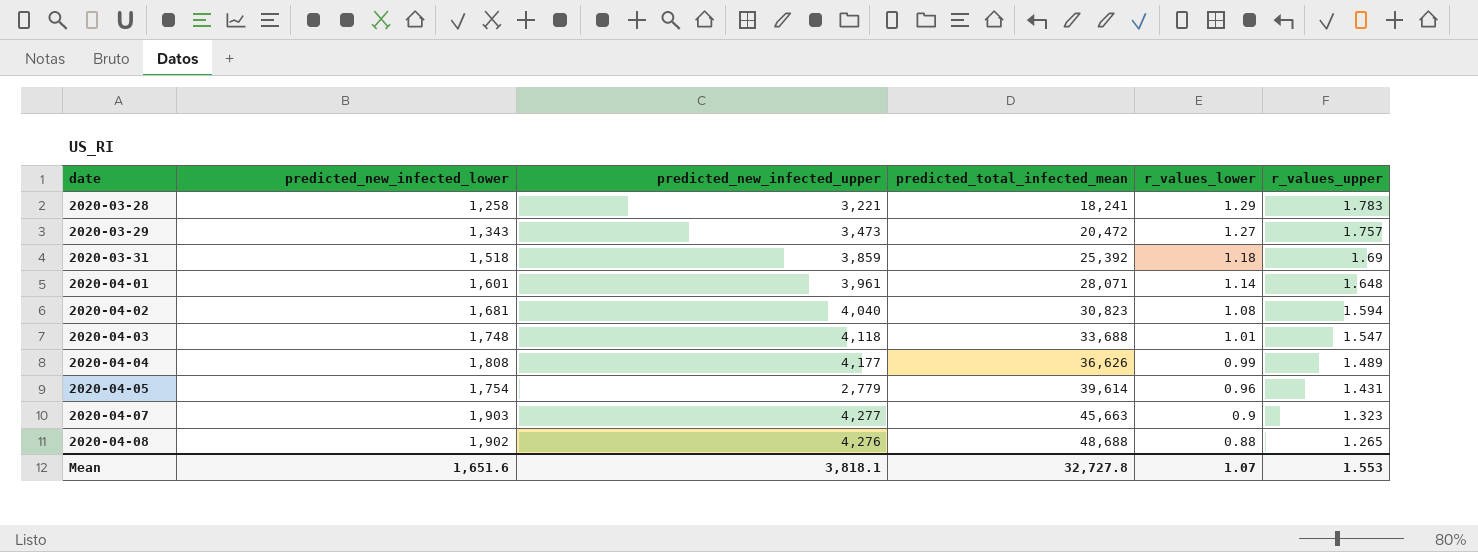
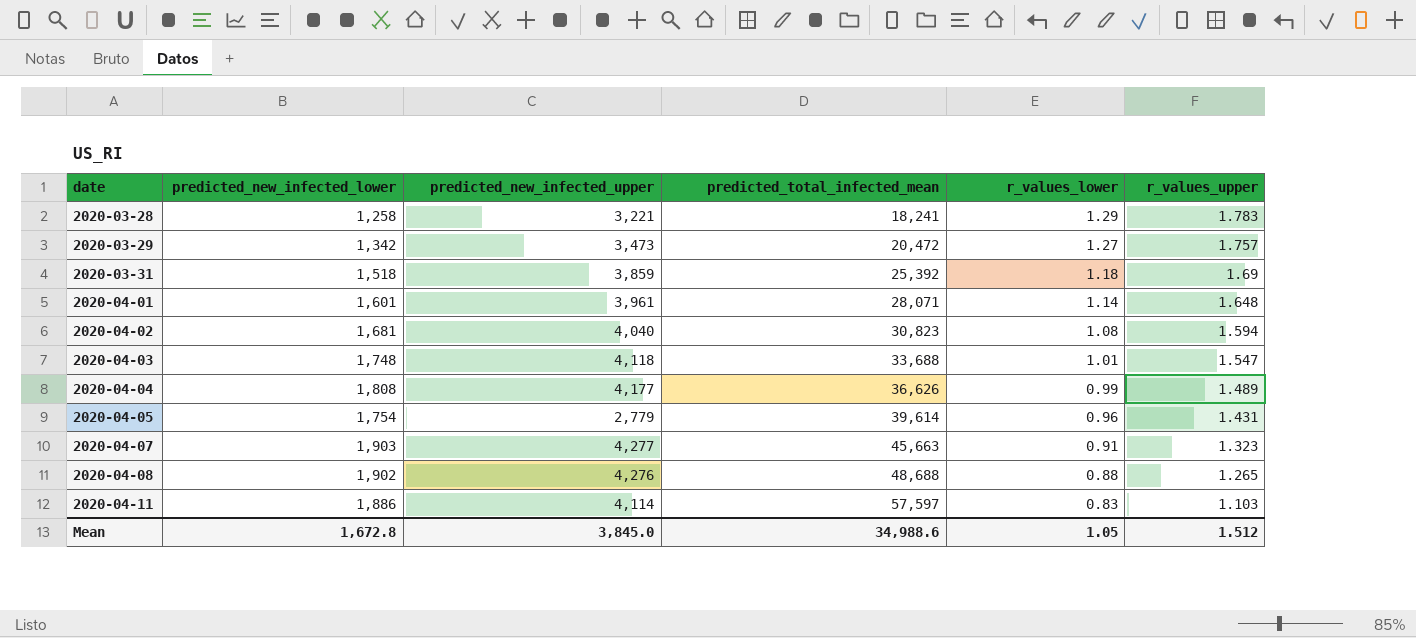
2020-03-29 | predicted_new_infected_lower: 1,343 -> 1,342
2020-04-07 | r_values_lower: 0.9 -> 0.91
row 2020-04-11: none -> 1,886 | 4,114 | 57,597 | 0.83 | 1.103
Mean | predicted_new_infected_lower: 1,651.6 -> 1,672.8
Mean | predicted_new_infected_upper: 3,818.1 -> 3,845.0
Mean | predicted_total_infected_mean: 32,727.8 -> 34,988.6
Mean | r_values_lower: 1.07 -> 1.05
Mean | r_values_upper: 1.553 -> 1.512

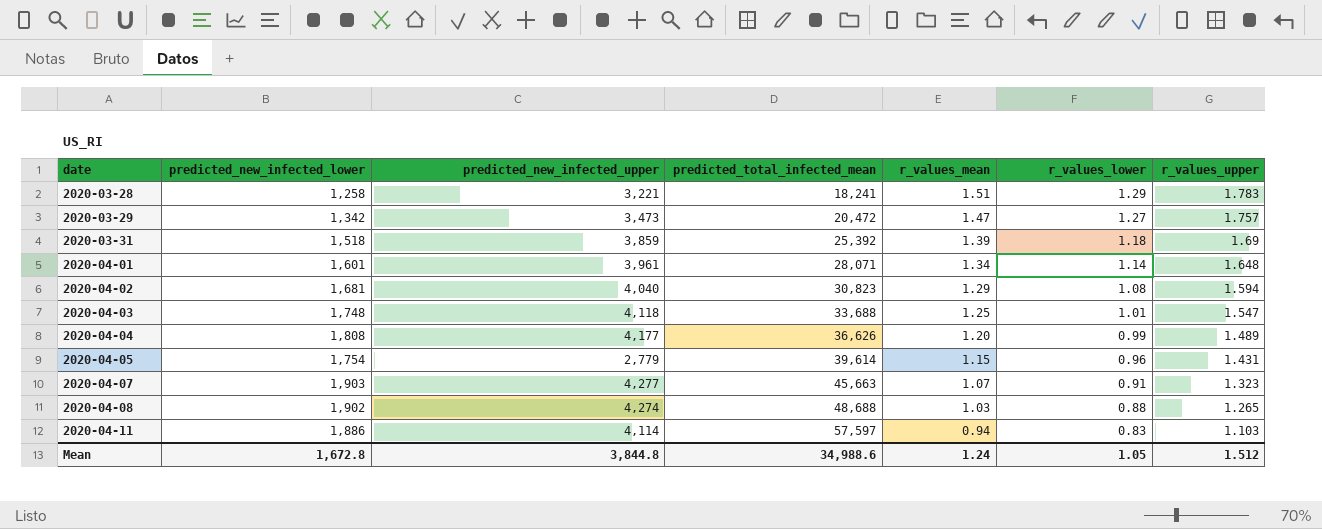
column r_values_mean | position: none -> 5
2020-04-08 | predicted_new_infected_upper: 4,276 -> 4,274
Mean | predicted_new_infected_upper: 3,845.0 -> 3,844.8

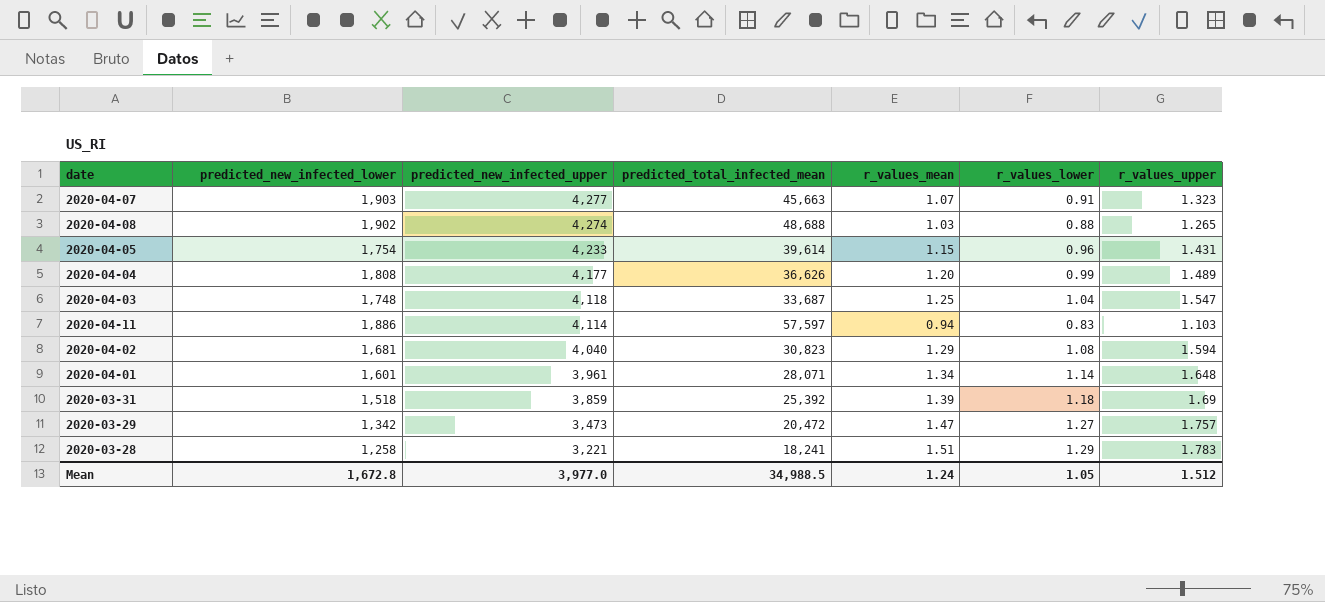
row order: date ascending -> predicted_new_infected_upper descending
2020-04-05 | predicted_new_infected_upper: 2,779 -> 4,233
2020-04-03 | predicted_total_infected_mean: 33,688 -> 33,687
2020-04-03 | r_values_lower: 1.01 -> 1.04
Mean | predicted_new_infected_upper: 3,844.8 -> 3,977.0
Mean | predicted_total_infected_mean: 34,988.6 -> 34,988.5

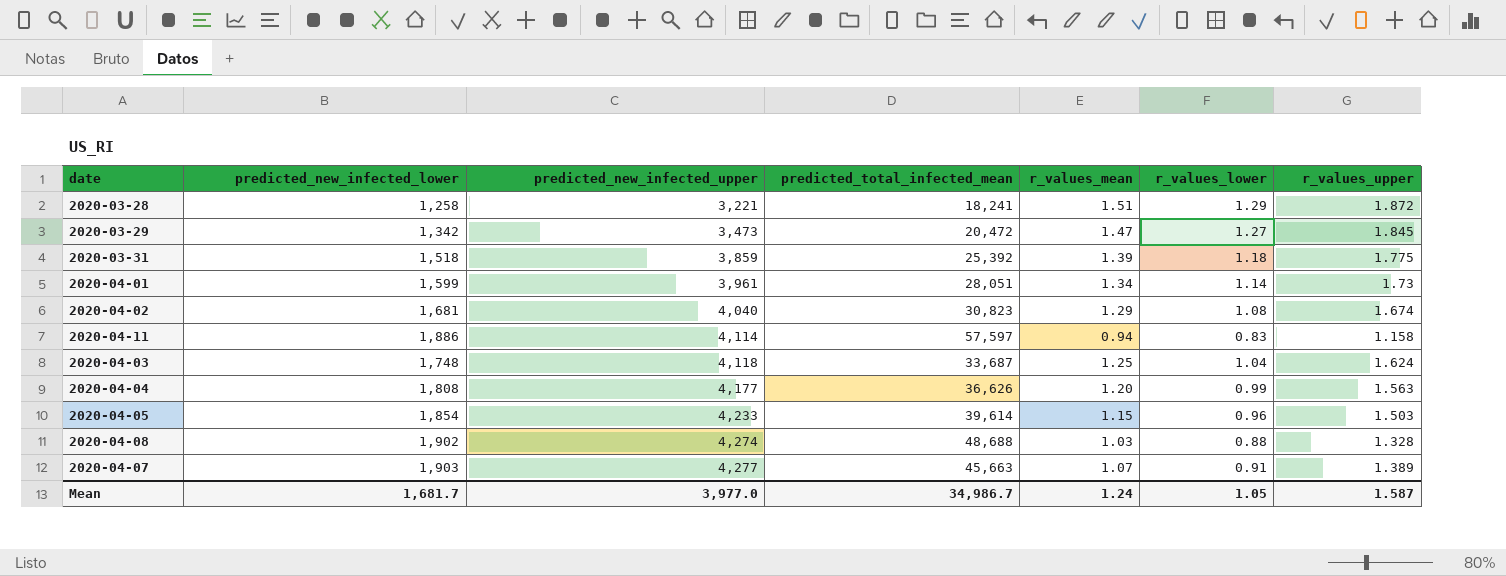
row order: predicted_new_infected_upper descending -> predicted_new_infected_upper ascending
2020-03-28 | r_values_upper: 1.783 -> 1.872
2020-03-29 | r_values_upper: 1.757 -> 1.845
2020-03-31 | r_values_upper: 1.69 -> 1.775
2020-04-01 | predicted_new_infected_lower: 1,601 -> 1,599
2020-04-01 | predicted_total_infected_mean: 28,071 -> 28,051
2020-04-01 | r_values_upper: 1.648 -> 1.73
2020-04-02 | r_values_upper: 1.594 -> 1.674
2020-04-11 | r_values_upper: 1.103 -> 1.158
2020-04-03 | r_values_upper: 1.547 -> 1.624
2020-04-04 | r_values_upper: 1.489 -> 1.563
2020-04-05 | predicted_new_infected_lower: 1,754 -> 1,854
2020-04-05 | r_values_upper: 1.431 -> 1.503
2020-04-08 | r_values_upper: 1.265 -> 1.328
2020-04-07 | r_values_upper: 1.323 -> 1.389
Mean | predicted_new_infected_lower: 1,672.8 -> 1,681.7
Mean | predicted_total_infected_mean: 34,988.5 -> 34,986.7
Mean | r_values_upper: 1.512 -> 1.587

